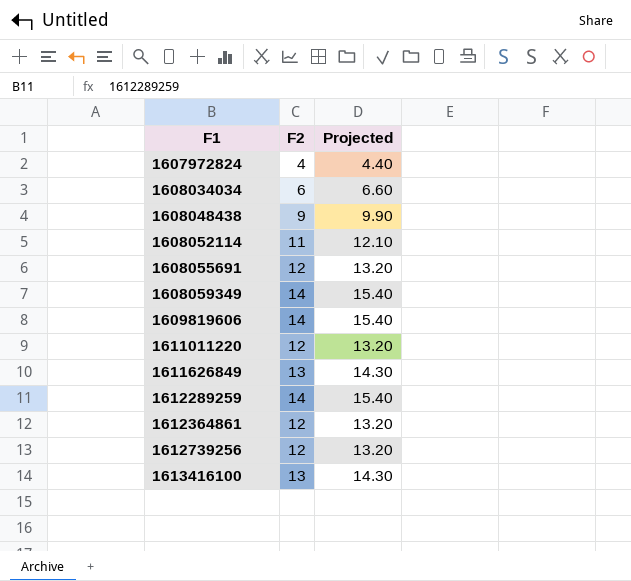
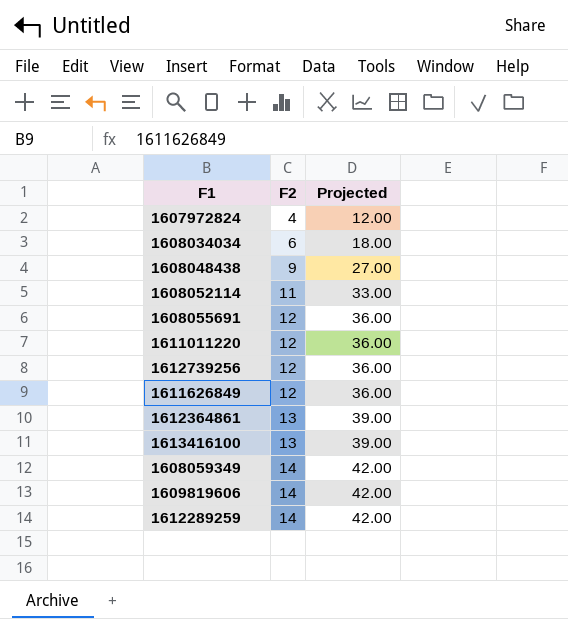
row order: F1 ascending -> F2 ascending
column Projected | formula: [F2] * 1.1 -> [F2] * 3
1611626849 | F2: 13 -> 12
1612364861 | F2: 12 -> 13

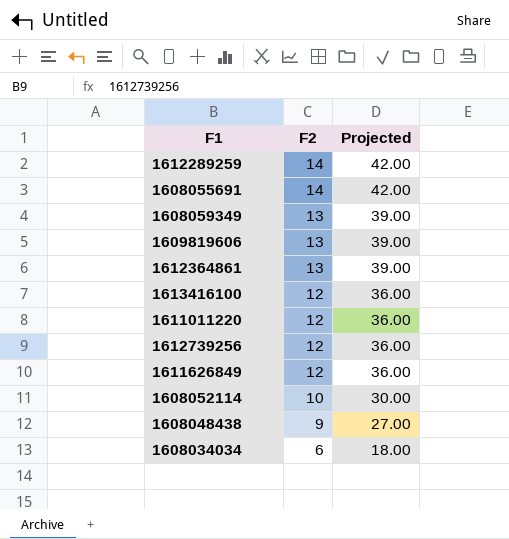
row order: F2 ascending -> F2 descending
row 1607972824: 4 | 12.00 -> none
1608055691 | F2: 12 -> 14
1608055691 | Projected: 36.00 -> 42.00
1608059349 | F2: 14 -> 13
1608059349 | Projected: 42.00 -> 39.00
1609819606 | F2: 14 -> 13
1609819606 | Projected: 42.00 -> 39.00
1613416100 | F2: 13 -> 12
1613416100 | Projected: 39.00 -> 36.00
1608052114 | F2: 11 -> 10
1608052114 | Projected: 33.00 -> 30.00

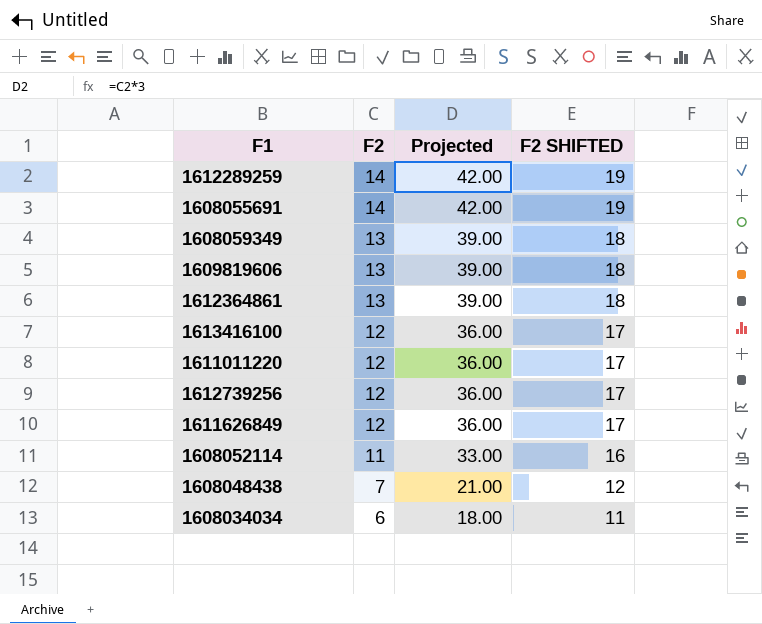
column F2 SHIFTED | formula: none -> [F2] + 5
1608052114 | F2: 10 -> 11
1608052114 | Projected: 30.00 -> 33.00
1608048438 | F2: 9 -> 7
1608048438 | Projected: 27.00 -> 21.00

